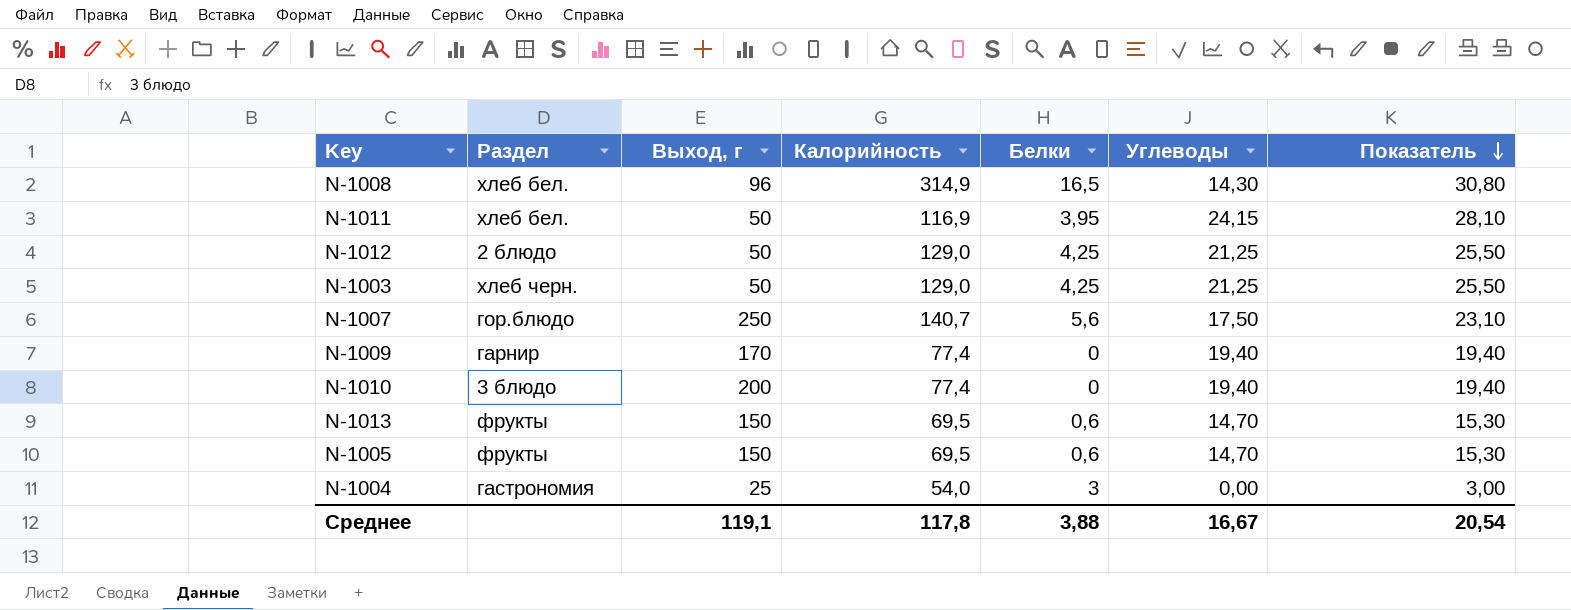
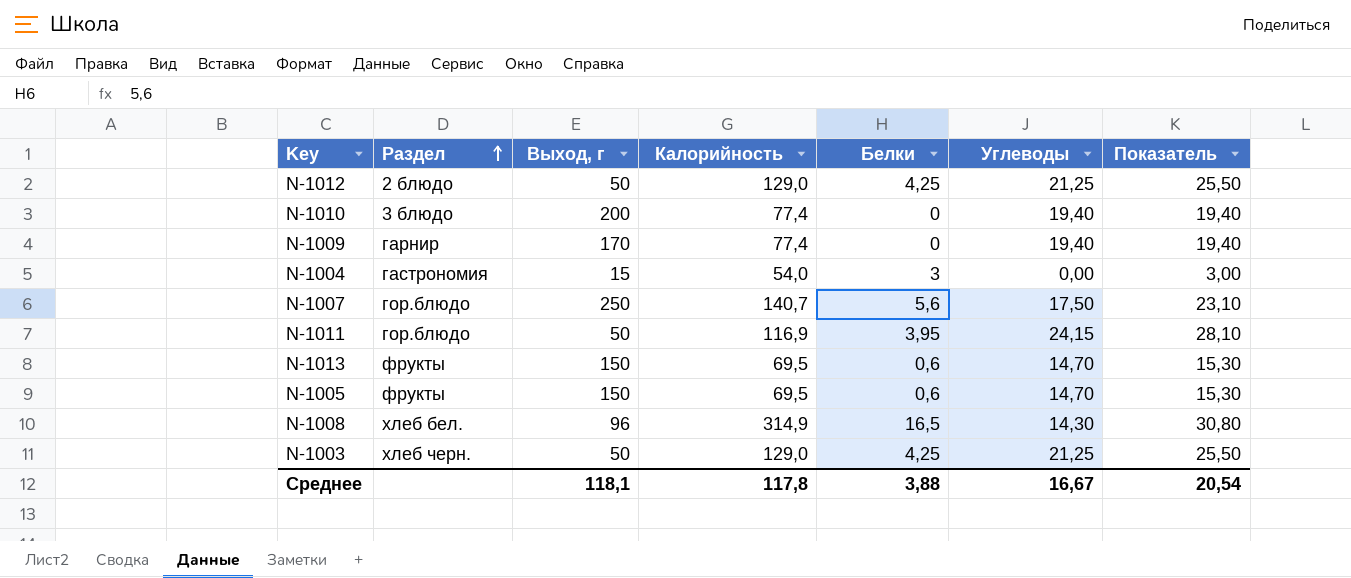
row order: Показатель descending -> Раздел ascending
N-1004 | Выход, г: 25 -> 15
N-1011 | Раздел: хлеб бел. -> гор.блюдо
Среднее | Выход, г: 119,1 -> 118,1

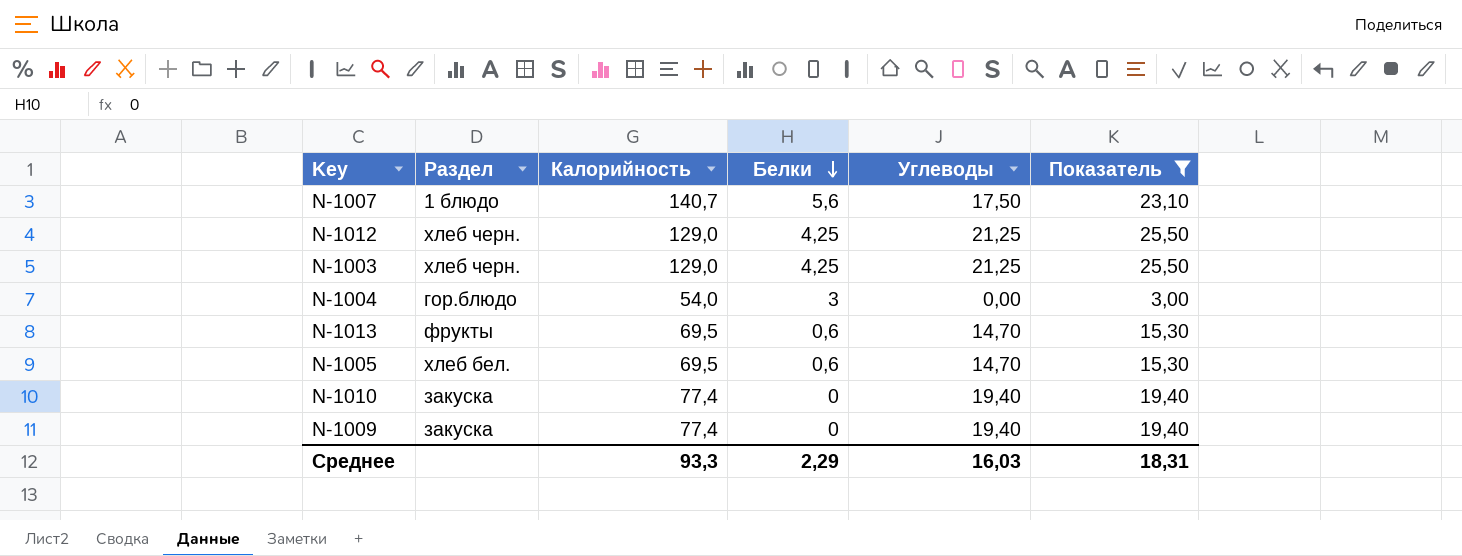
filter: none -> Показатель <= 25,50
row order: Раздел ascending -> Белки descending
column Выход, г | position: 3 -> none
N-1007 | Раздел: гор.блюдо -> 1 блюдо
N-1012 | Раздел: 2 блюдо -> хлеб черн.
N-1004 | Раздел: гастрономия -> гор.блюдо
N-1005 | Раздел: фрукты -> хлеб бел.
N-1010 | Раздел: 3 блюдо -> закуска
N-1009 | Раздел: гарнир -> закуска
Среднее | Калорийность: 117,8 -> 93,3
Среднее | Белки: 3,88 -> 2,29
Среднее | Углеводы: 16,67 -> 16,03
Среднее | Показатель: 20,54 -> 18,31

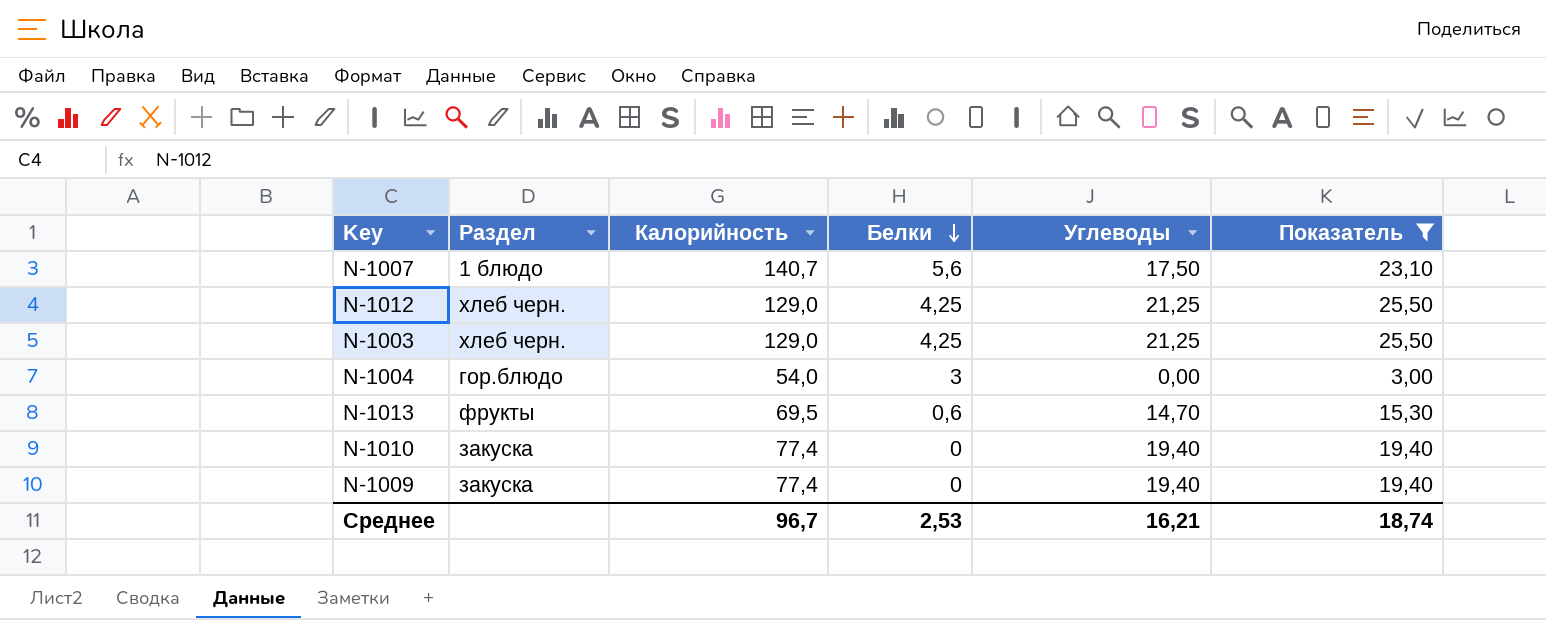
row N-1005: хлеб бел. | 69,5 | 0,6 | 14,70 | 15,30 -> none
Среднее | Калорийность: 93,3 -> 96,7
Среднее | Белки: 2,29 -> 2,53
Среднее | Углеводы: 16,03 -> 16,21
Среднее | Показатель: 18,31 -> 18,74

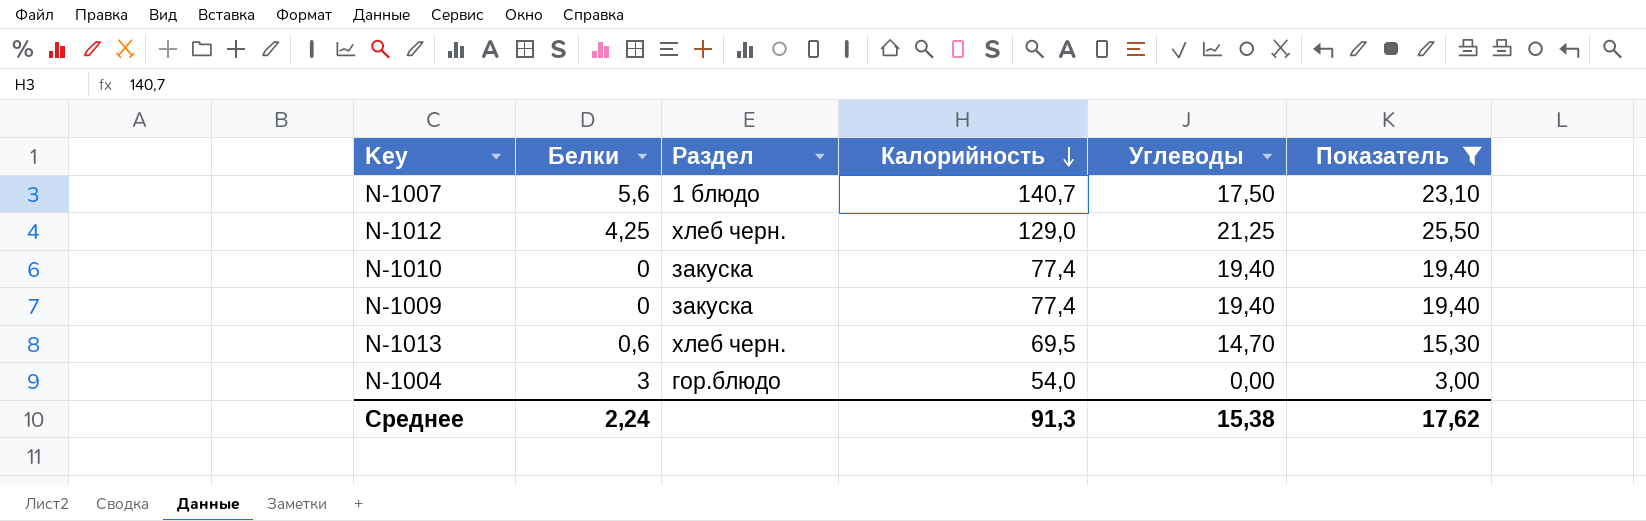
row order: Белки descending -> Калорийность descending
column Белки | position: 4 -> 2
row N-1003: хлеб черн. | 129,0 | 4,25 | 21,25 | 25,50 -> none
N-1013 | Раздел: фрукты -> хлеб черн.
Среднее | Белки: 2,53 -> 2,24
Среднее | Калорийность: 96,7 -> 91,3
Среднее | Углеводы: 16,21 -> 15,38
Среднее | Показатель: 18,74 -> 17,62

